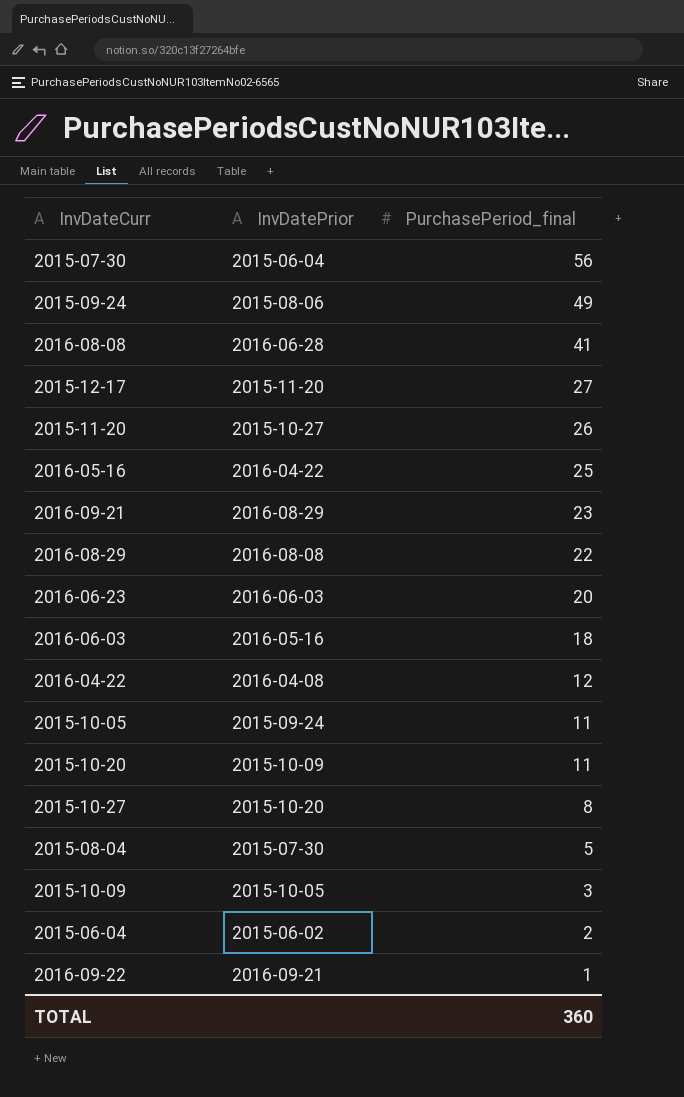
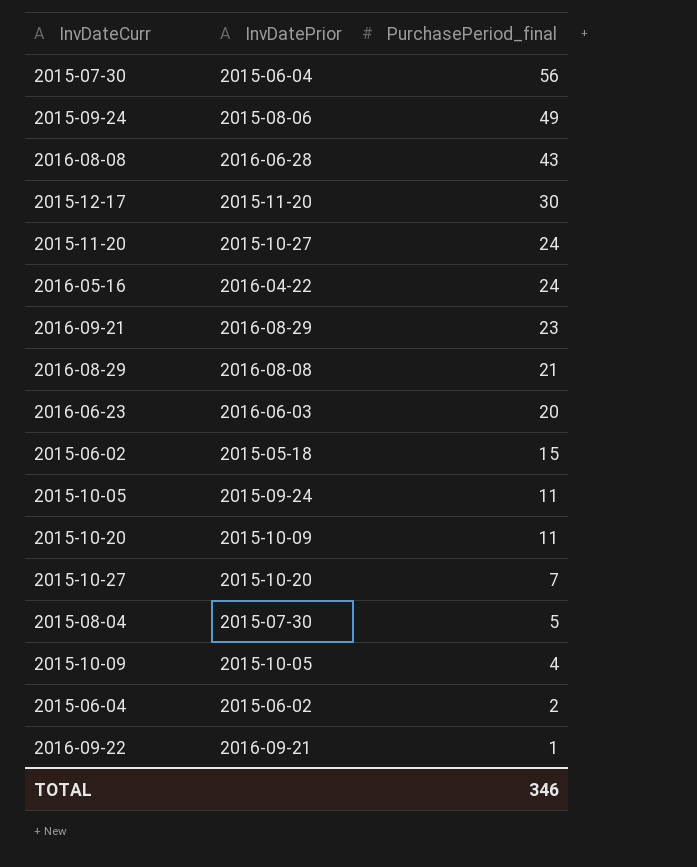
row 2016-06-03: 2016-05-16 | 18 -> none
row 2016-04-22: 2016-04-08 | 12 -> none
2016-08-08 | PurchasePeriod_final: 41 -> 43
2015-12-17 | PurchasePeriod_final: 27 -> 30
2015-11-20 | PurchasePeriod_final: 26 -> 24
2016-05-16 | PurchasePeriod_final: 25 -> 24
2016-08-29 | PurchasePeriod_final: 22 -> 21
row 2015-06-02: none -> 2015-05-18 | 15
2015-10-27 | PurchasePeriod_final: 8 -> 7
2015-10-09 | PurchasePeriod_final: 3 -> 4
TOTAL | PurchasePeriod_final: 360 -> 346

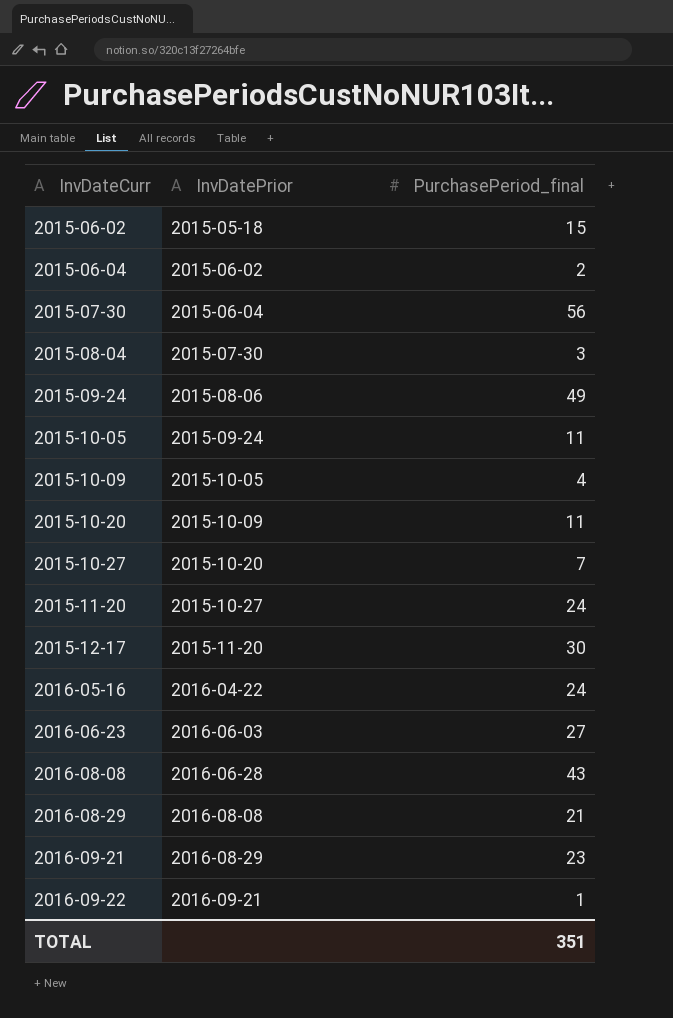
row order: PurchasePeriod_final descending -> InvDateCurr ascending
2015-08-04 | PurchasePeriod_final: 5 -> 3
2016-06-23 | PurchasePeriod_final: 20 -> 27
TOTAL | PurchasePeriod_final: 346 -> 351

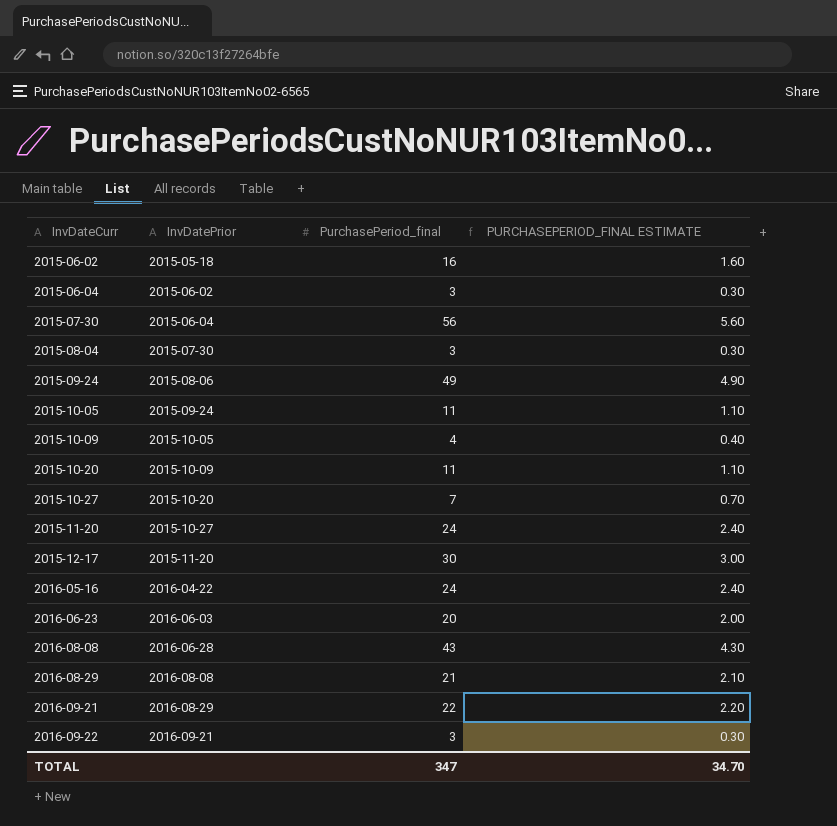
column PURCHASEPERIOD_FINAL ESTIMATE | formula: none -> [PurchasePeriod_final] * 0.1
2015-06-02 | PurchasePeriod_final: 15 -> 16
2015-06-04 | PurchasePeriod_final: 2 -> 3
2016-06-23 | PurchasePeriod_final: 27 -> 20
2016-09-21 | PurchasePeriod_final: 23 -> 22
2016-09-22 | PurchasePeriod_final: 1 -> 3
TOTAL | PurchasePeriod_final: 351 -> 347

